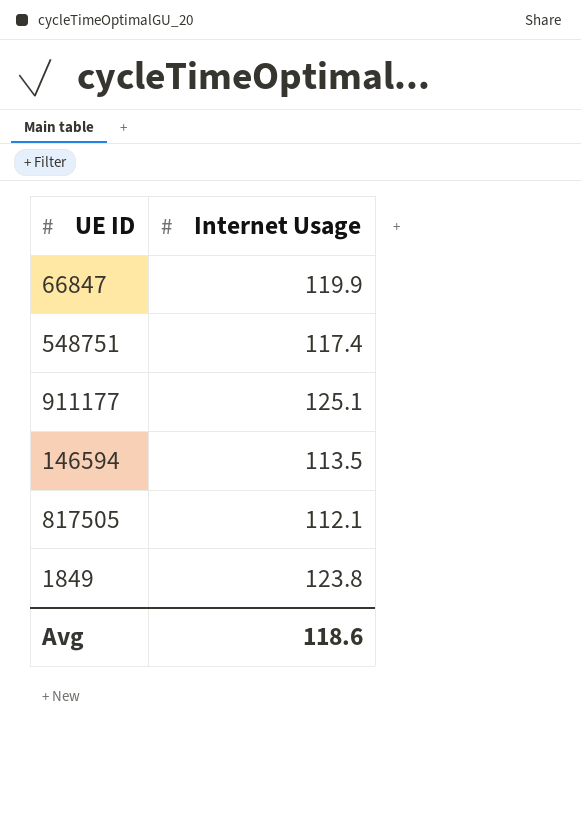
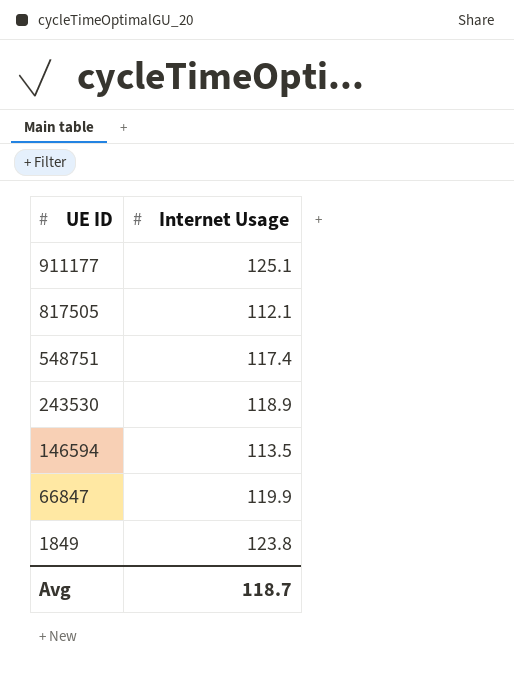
row order: none -> UE ID descending
row 243530: none -> 118.9
Avg | Internet Usage: 118.6 -> 118.7

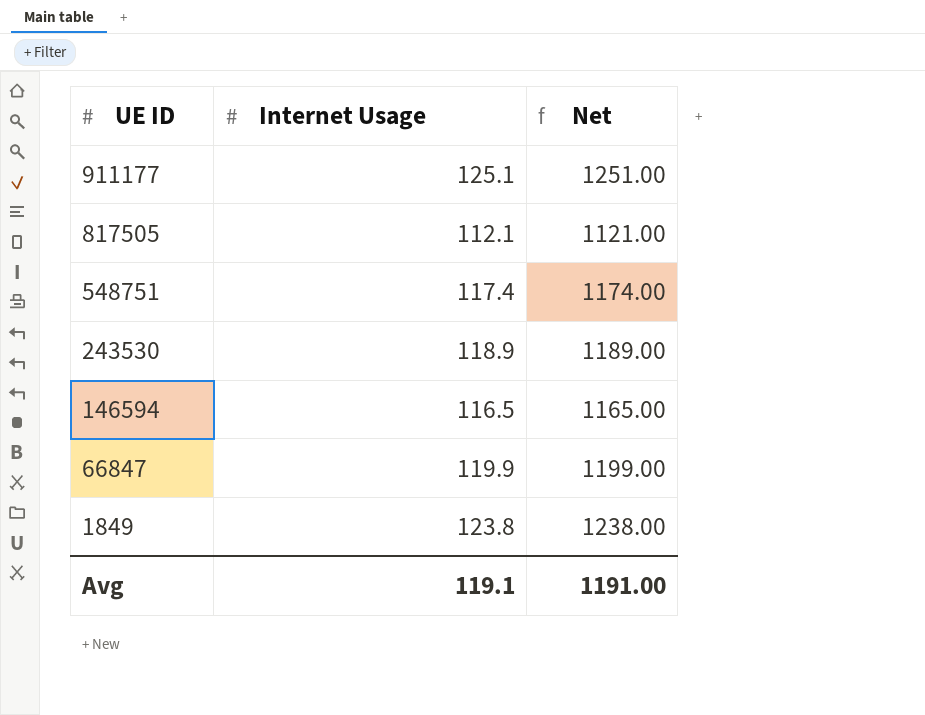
column Net | formula: none -> [Internet Usage] * 10
146594 | Internet Usage: 113.5 -> 116.5
Avg | Internet Usage: 118.7 -> 119.1

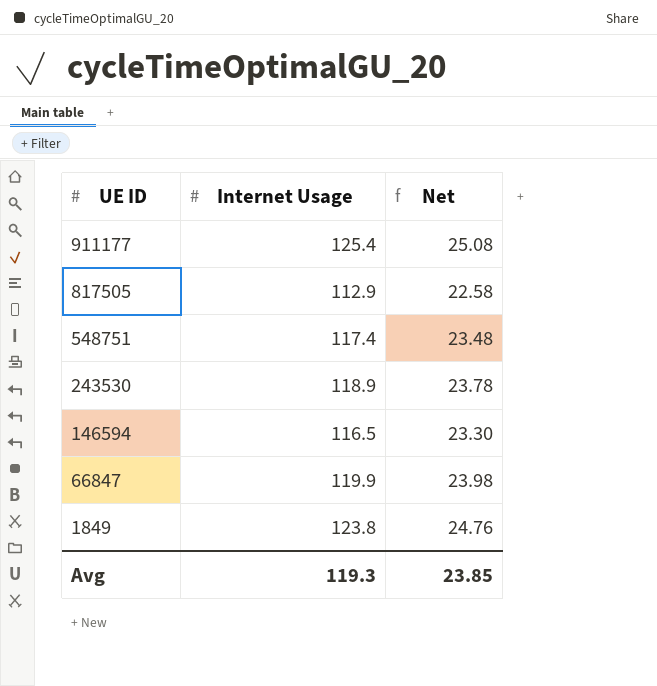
column Net | formula: [Internet Usage] * 10 -> [Internet Usage] * 0.2
911177 | Internet Usage: 125.1 -> 125.4
817505 | Internet Usage: 112.1 -> 112.9
Avg | Internet Usage: 119.1 -> 119.3
Avg | Net: 1191.00 -> 23.85

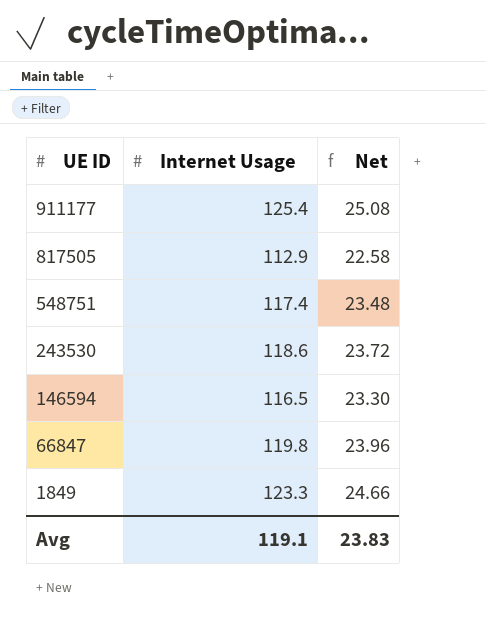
243530 | Internet Usage: 118.9 -> 118.6
243530 | Net: 23.78 -> 23.72
66847 | Internet Usage: 119.9 -> 119.8
66847 | Net: 23.98 -> 23.96
1849 | Internet Usage: 123.8 -> 123.3
1849 | Net: 24.76 -> 24.66
Avg | Internet Usage: 119.3 -> 119.1
Avg | Net: 23.85 -> 23.83

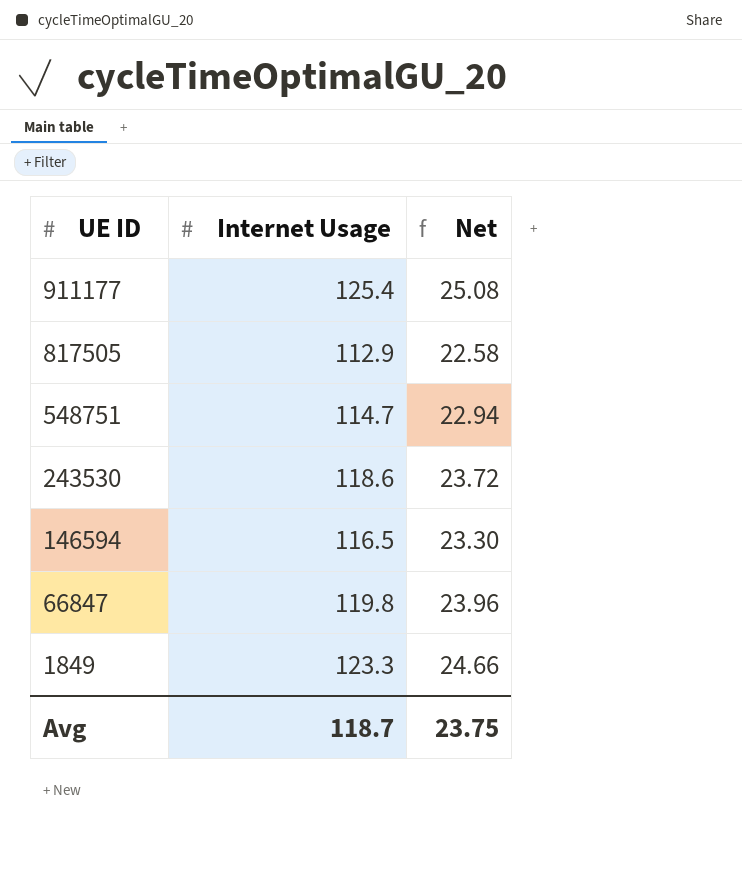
548751 | Internet Usage: 117.4 -> 114.7
548751 | Net: 23.48 -> 22.94
Avg | Internet Usage: 119.1 -> 118.7
Avg | Net: 23.83 -> 23.75

